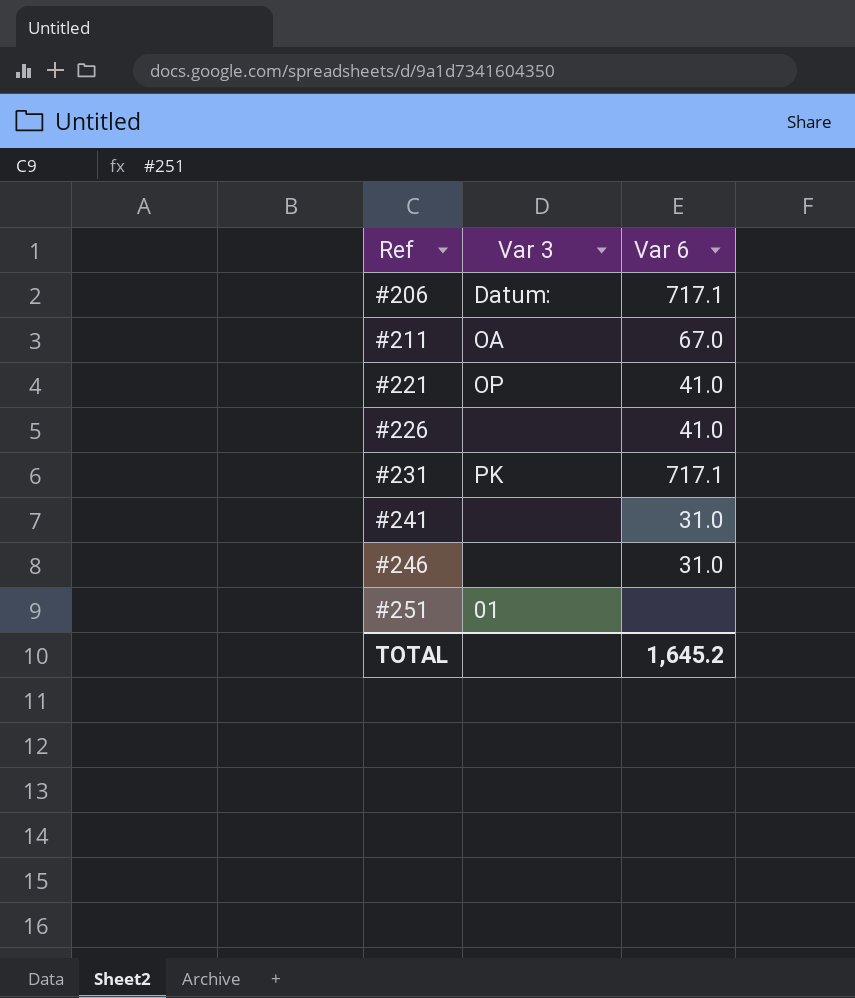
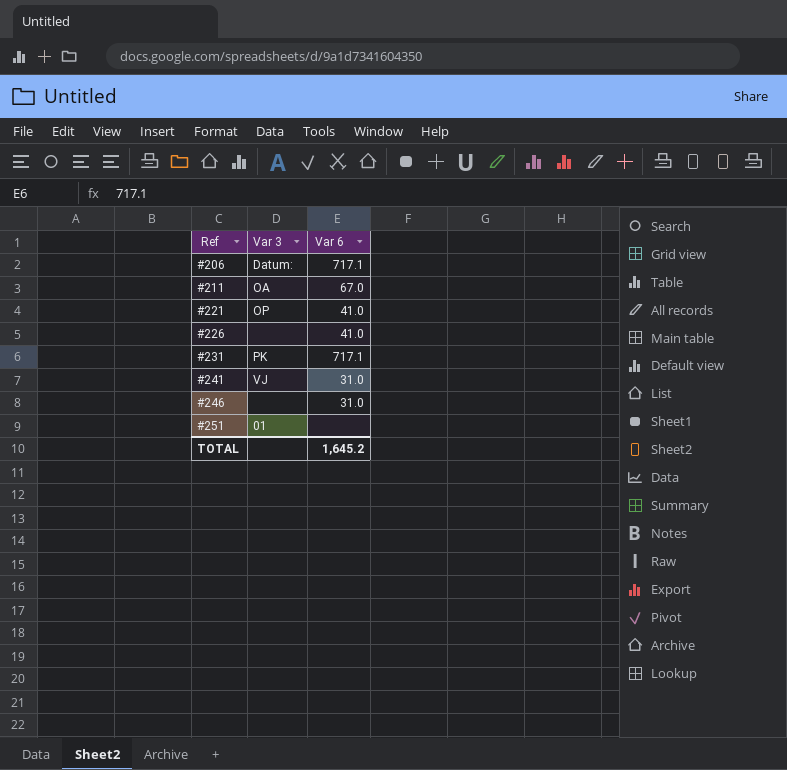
#241 | Var 3: none -> VJ

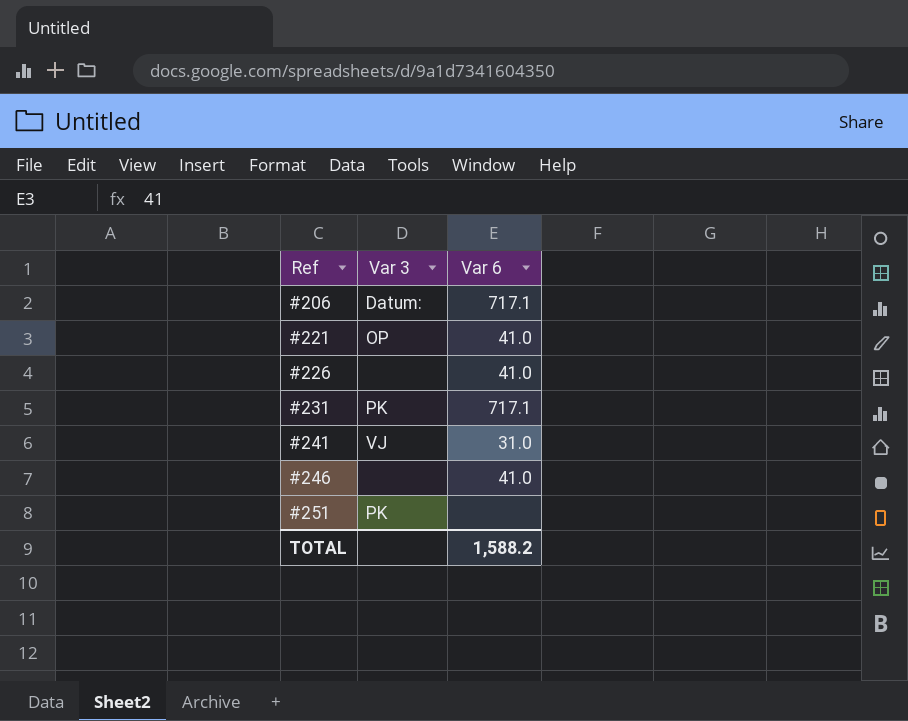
row #211: OA | 67.0 -> none
#246 | Var 6: 31.0 -> 41.0
#251 | Var 3: 01 -> PK
TOTAL | Var 6: 1,645.2 -> 1,588.2

